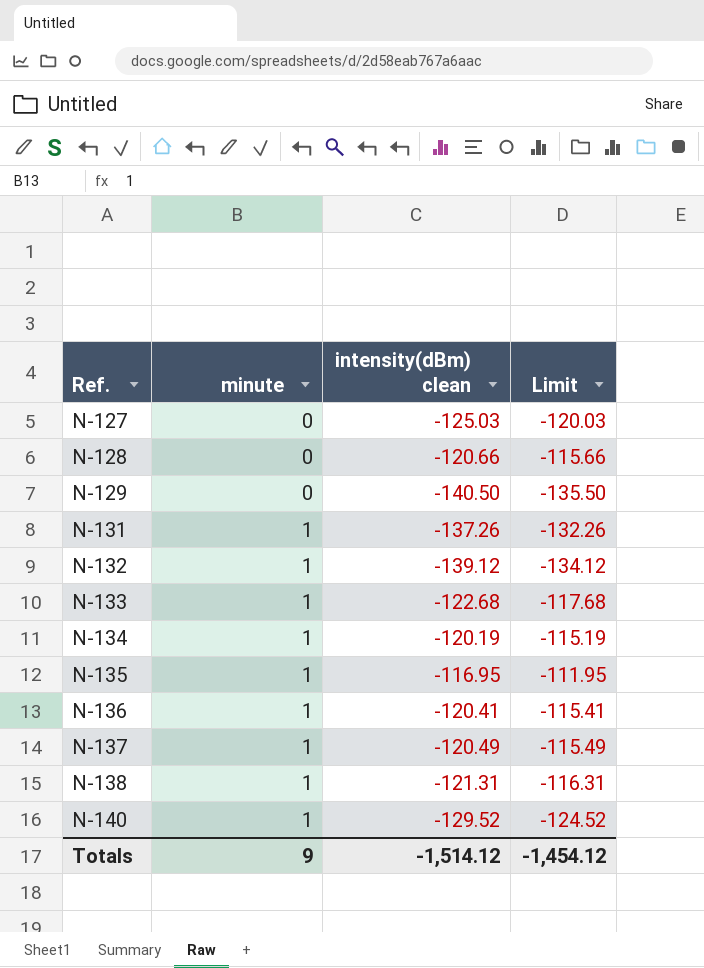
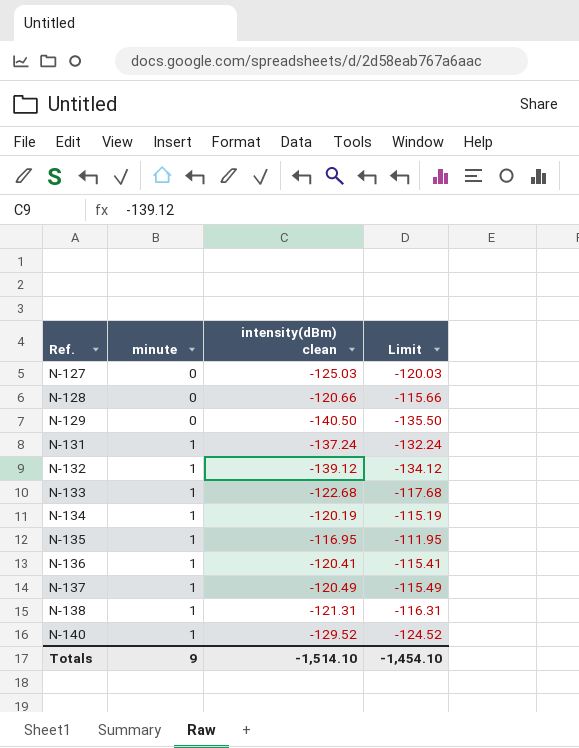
N-131 | intensity(dBm) clean: -137.26 -> -137.24
N-131 | Limit: -132.26 -> -132.24
Totals | intensity(dBm) clean: -1,514.12 -> -1,514.10
Totals | Limit: -1,454.12 -> -1,454.10

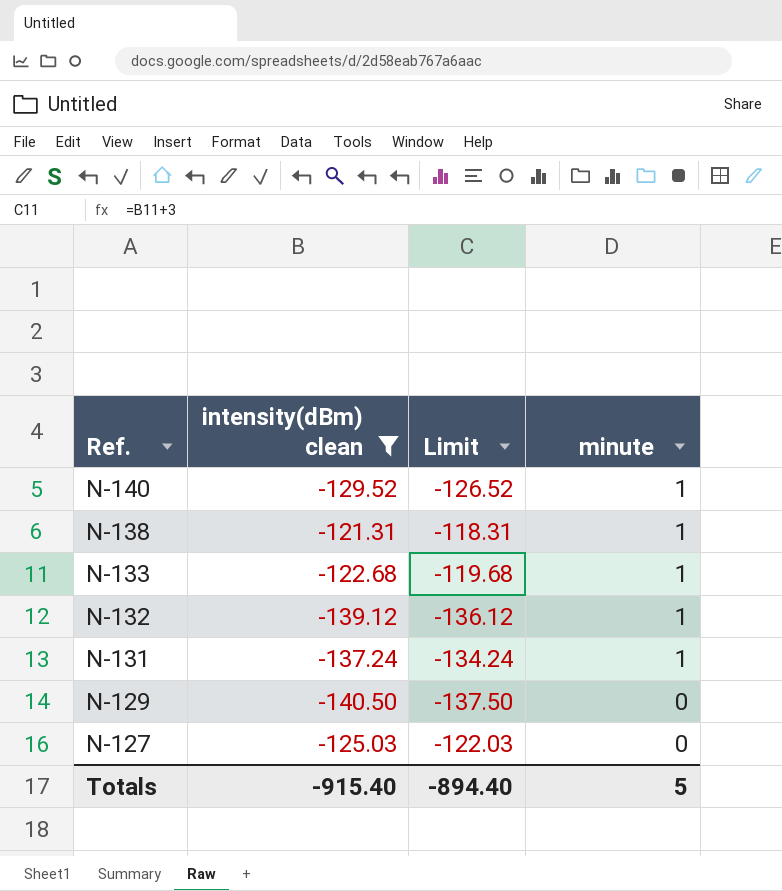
filter: none -> intensity(dBm) clean <= -121.31
row order: Ref. ascending -> Ref. descending
column Limit | formula: [intensity(dBm) clean] + 5 -> [intensity(dBm) clean] + 3
column minute | position: 2 -> 4
Totals | intensity(dBm) clean: -1,514.10 -> -915.40
Totals | Limit: -1,454.10 -> -894.40
Totals | minute: 9 -> 5

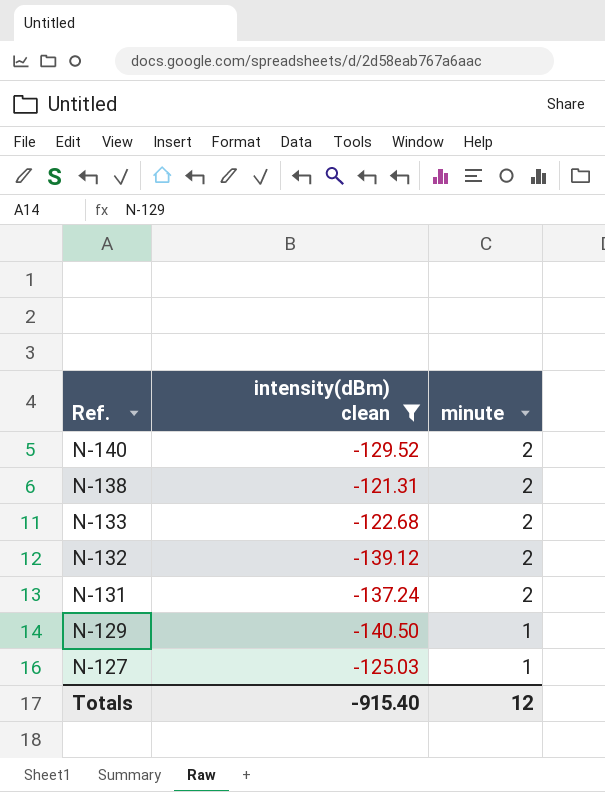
column Limit | formula: [intensity(dBm) clean] + 3 -> none
N-140 | minute: 1 -> 2
N-138 | minute: 1 -> 2
N-133 | minute: 1 -> 2
N-132 | minute: 1 -> 2
N-131 | minute: 1 -> 2
N-129 | minute: 0 -> 1
N-127 | minute: 0 -> 1
Totals | minute: 5 -> 12

